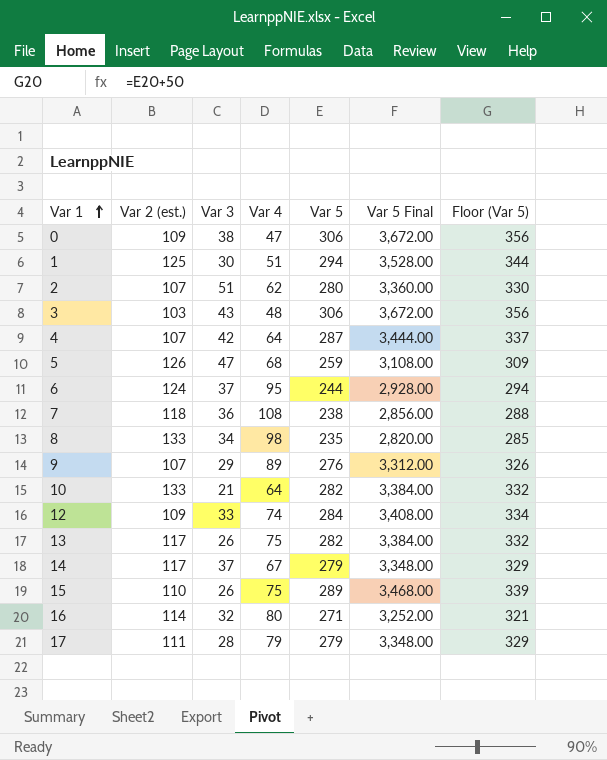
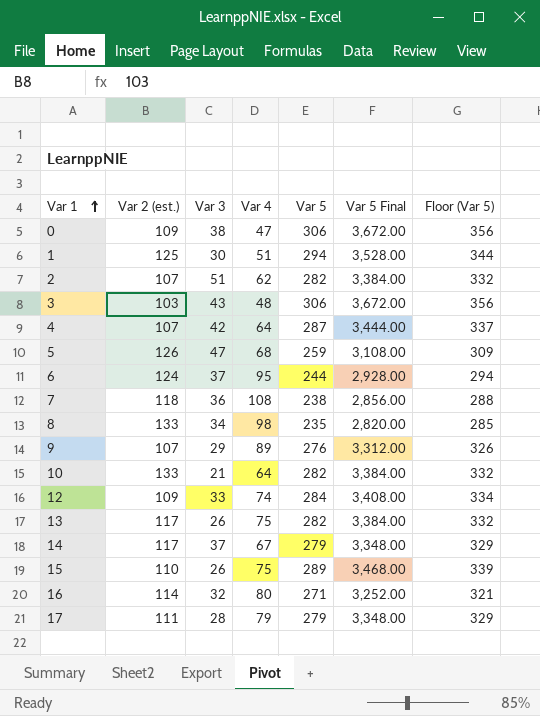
2 | Var 5: 280 -> 282
2 | Var 5 Final: 3,360.00 -> 3,384.00
2 | Floor (Var 5): 330 -> 332

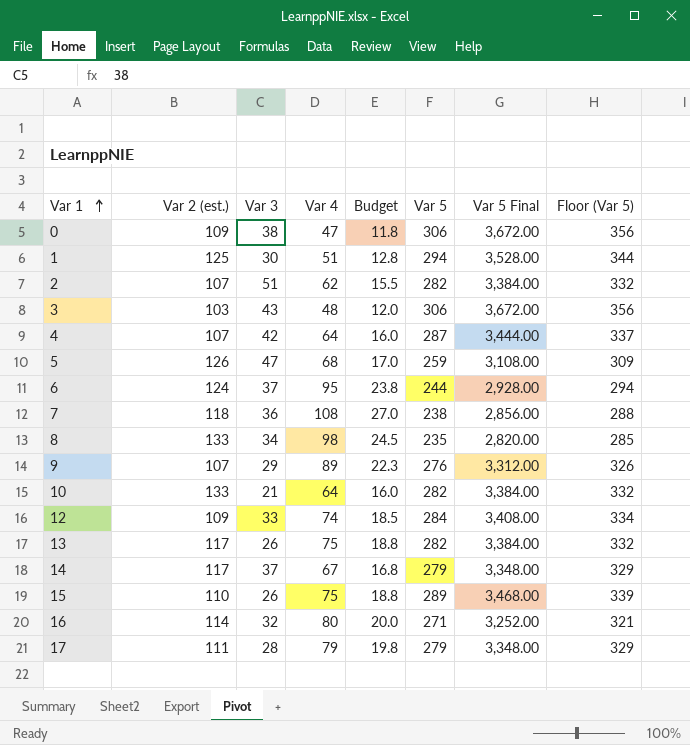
column Budget | formula: none -> [Var 4] * 0.25

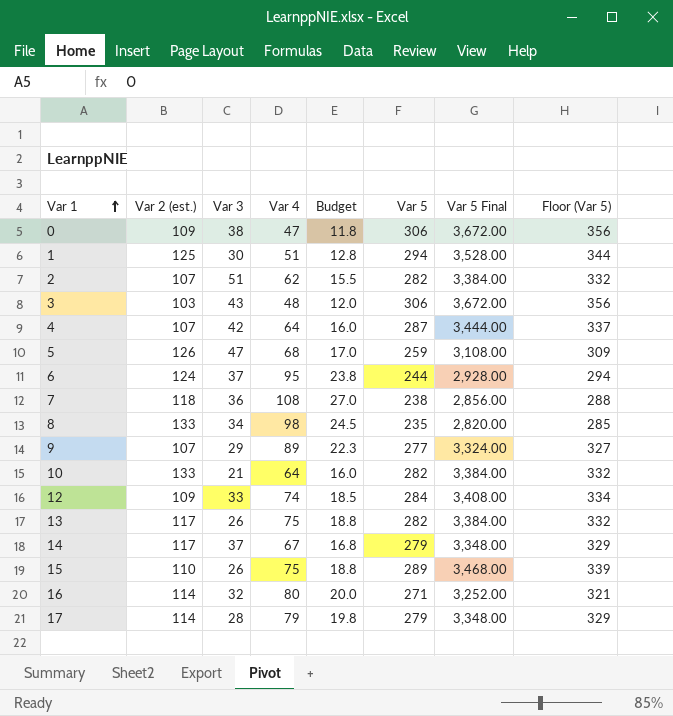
9 | Var 5: 276 -> 277
9 | Var 5 Final: 3,312.00 -> 3,324.00
9 | Floor (Var 5): 326 -> 327
17 | Var 2 (est.): 111 -> 114

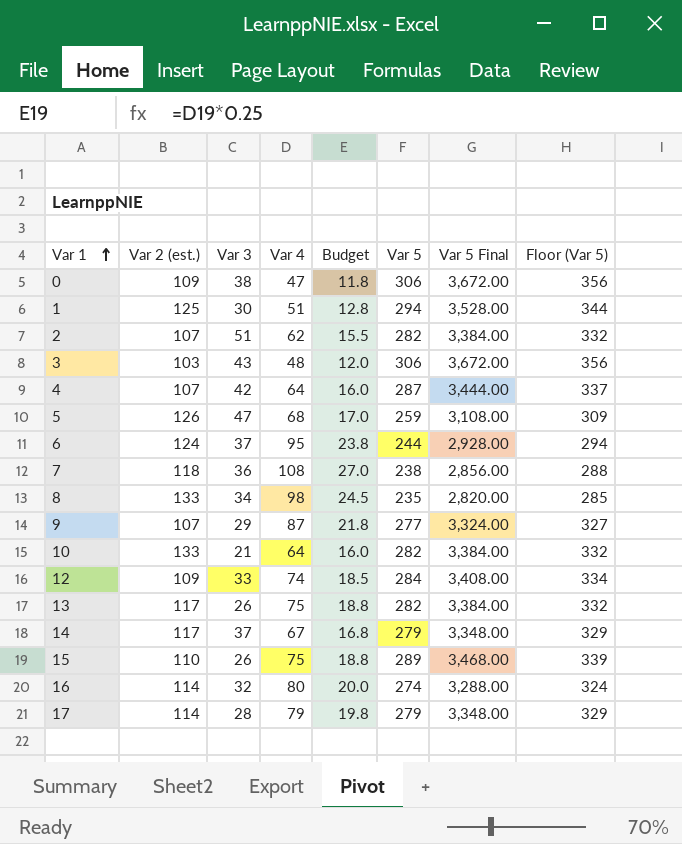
9 | Var 4: 89 -> 87
9 | Budget: 22.3 -> 21.8
16 | Var 5: 271 -> 274
16 | Var 5 Final: 3,252.00 -> 3,288.00
16 | Floor (Var 5): 321 -> 324

